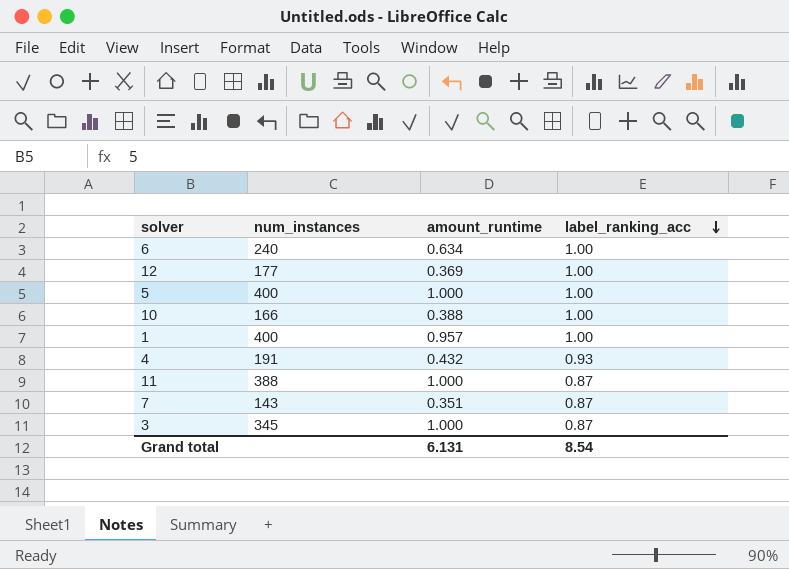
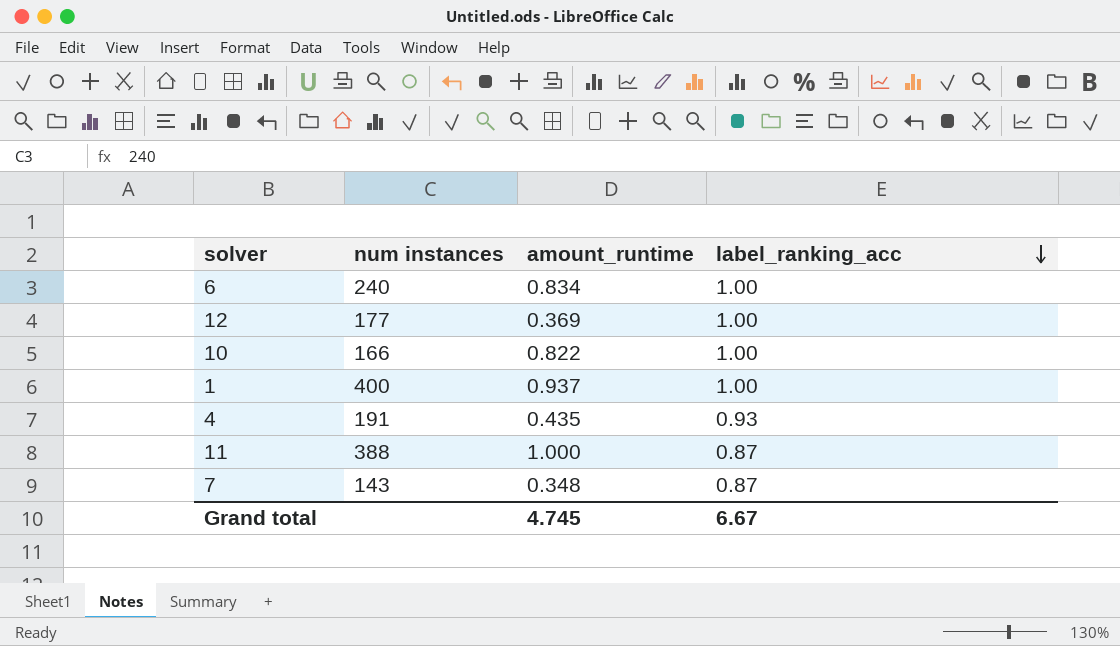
column name: num_instances -> num instances
row 5: 400 | 1.000 | 1.00 -> none
row 3: 345 | 1.000 | 0.87 -> none
6 | amount_runtime: 0.634 -> 0.834
10 | amount_runtime: 0.388 -> 0.822
1 | amount_runtime: 0.957 -> 0.937
4 | amount_runtime: 0.432 -> 0.435
7 | amount_runtime: 0.351 -> 0.348
Grand total | amount_runtime: 6.131 -> 4.745
Grand total | label_ranking_acc: 8.54 -> 6.67

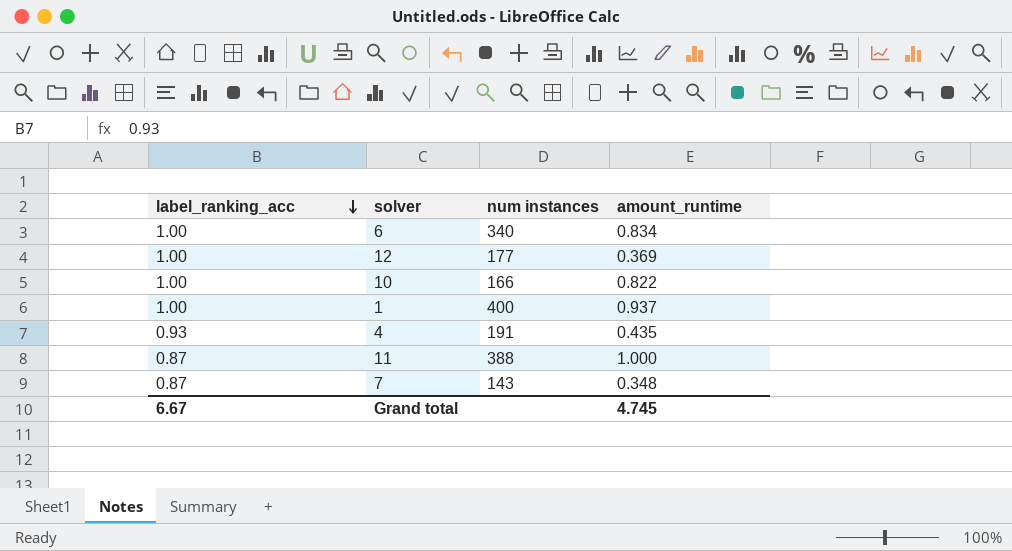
column label_ranking_acc | position: 4 -> 1
6 | num instances: 240 -> 340

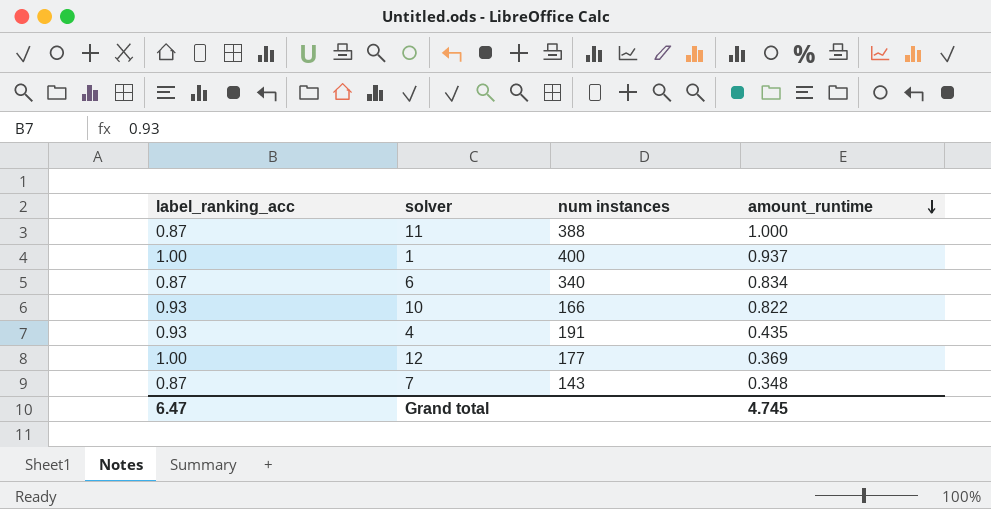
row order: label_ranking_acc descending -> amount_runtime descending
6 | label_ranking_acc: 1.00 -> 0.87
10 | label_ranking_acc: 1.00 -> 0.93
Grand total | label_ranking_acc: 6.67 -> 6.47

